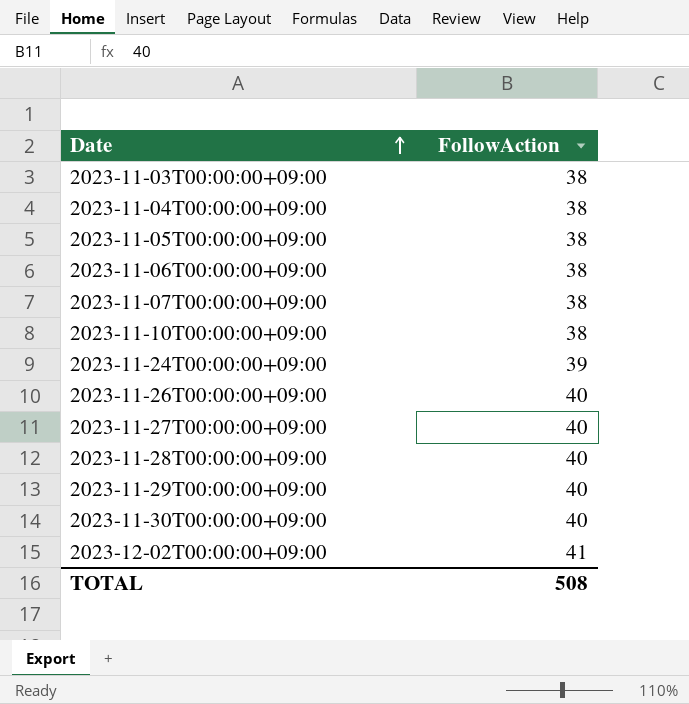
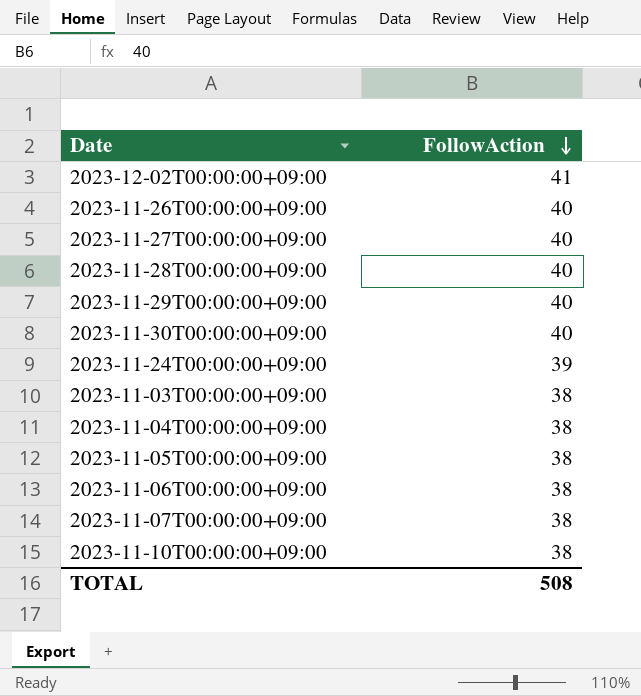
row order: Date ascending -> FollowAction descending

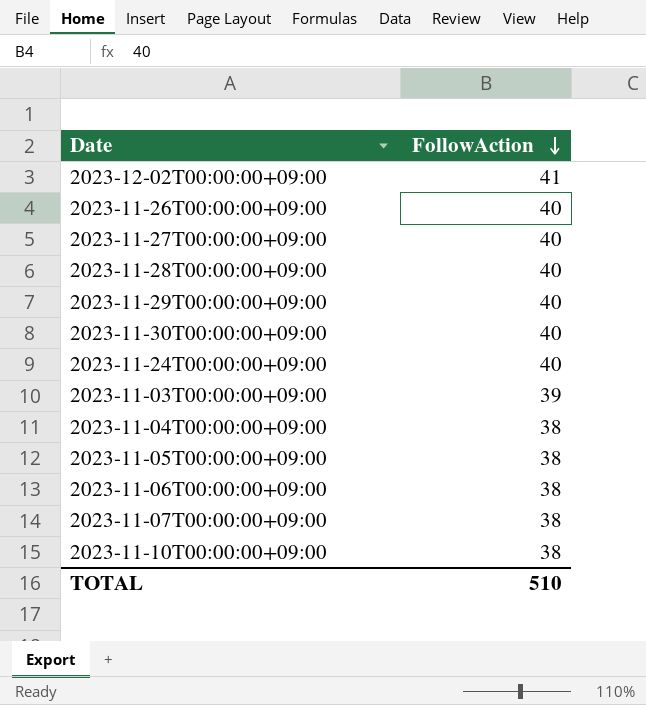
2023-11-24T00:00:00+09:00 | FollowAction: 39 -> 40
2023-11-03T00:00:00+09:00 | FollowAction: 38 -> 39
TOTAL | FollowAction: 508 -> 510

